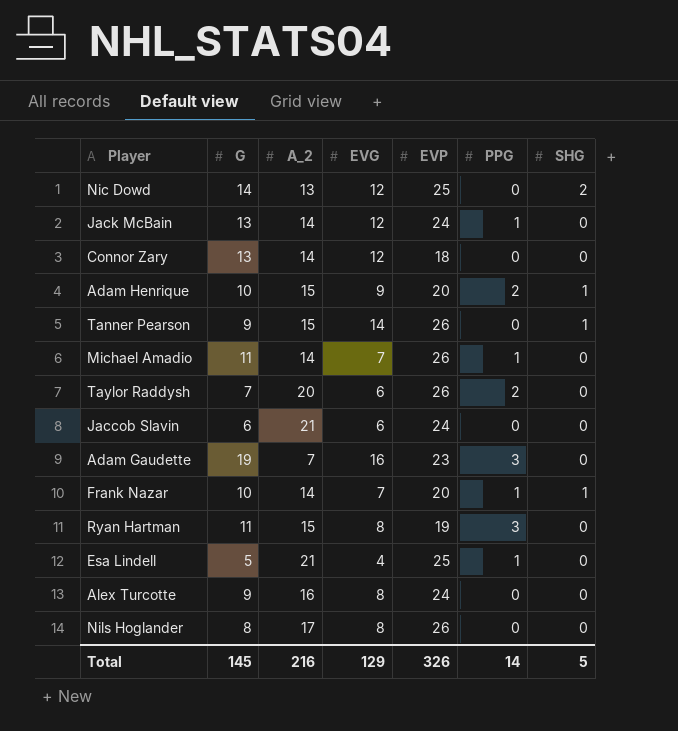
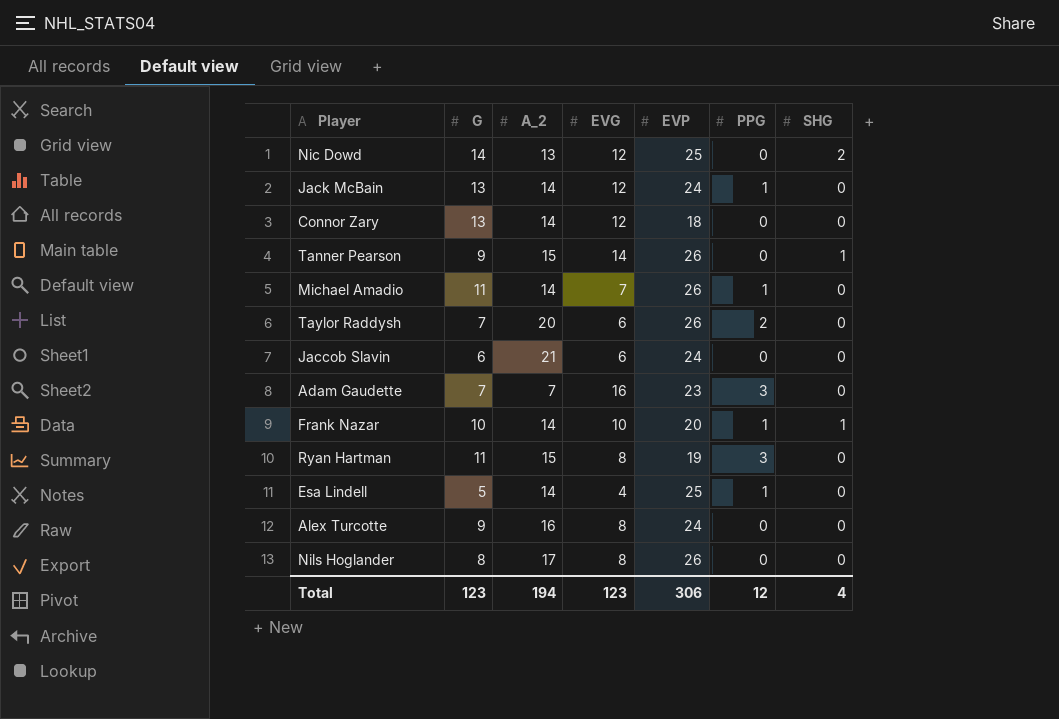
row Adam Henrique: 10 | 15 | 9 | 20 | 2 | 1 -> none
Adam Gaudette | G: 19 -> 7
Frank Nazar | EVG: 7 -> 10
Esa Lindell | A_2: 21 -> 14
Total | G: 145 -> 123
Total | A_2: 216 -> 194
Total | EVG: 129 -> 123
Total | EVP: 326 -> 306
Total | PPG: 14 -> 12
Total | SHG: 5 -> 4

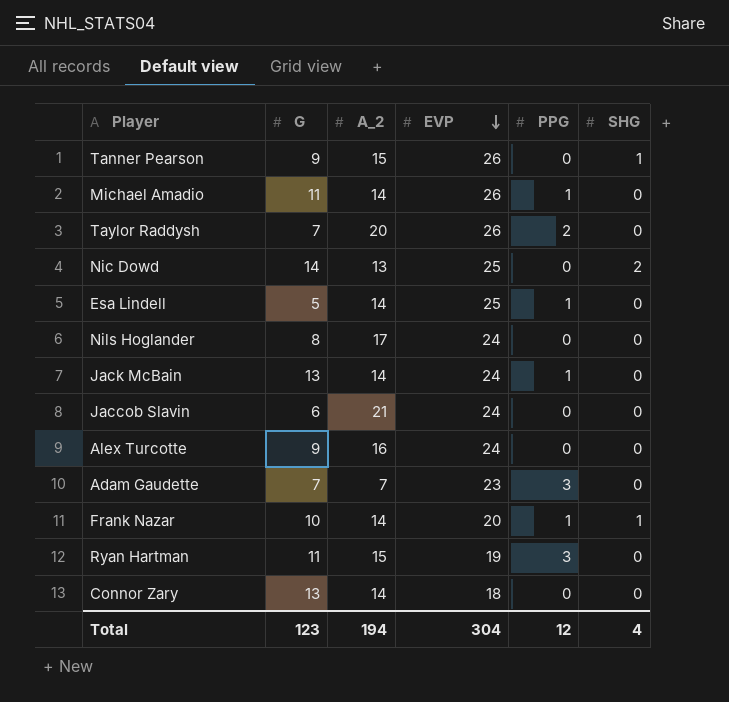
row order: none -> EVP descending
column EVG | position: 4 -> none
Nils Hoglander | EVP: 26 -> 24
Total | EVP: 306 -> 304

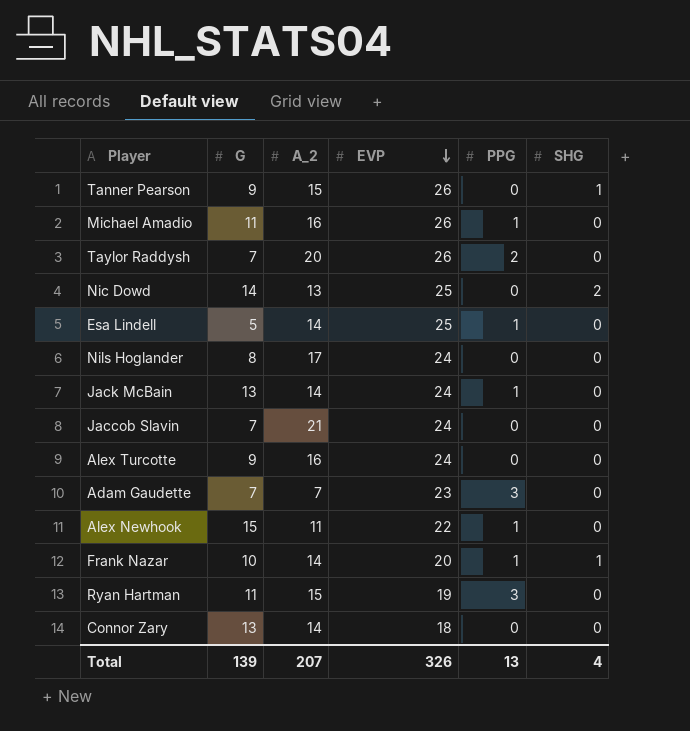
Michael Amadio | A_2: 14 -> 16
Jaccob Slavin | G: 6 -> 7
row Alex Newhook: none -> 15 | 11 | 22 | 1 | 0
Total | G: 123 -> 139
Total | A_2: 194 -> 207
Total | EVP: 304 -> 326
Total | PPG: 12 -> 13

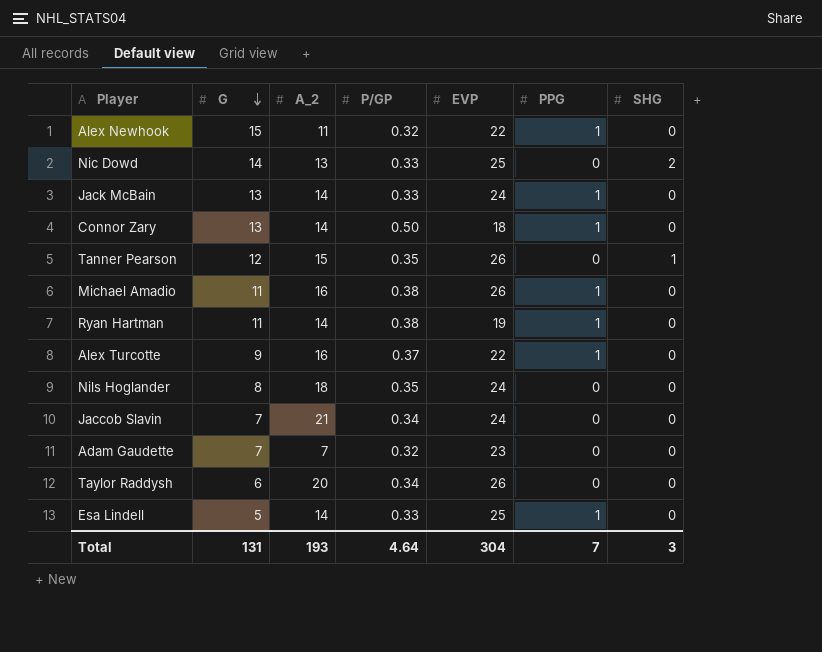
row order: EVP descending -> G descending
column P/GP | position: none -> 4
row Frank Nazar: 10 | 14 | 20 | 1 | 1 -> none
Connor Zary | PPG: 0 -> 1
Tanner Pearson | G: 9 -> 12
Ryan Hartman | A_2: 15 -> 14
Ryan Hartman | PPG: 3 -> 1
Alex Turcotte | EVP: 24 -> 22
Alex Turcotte | PPG: 0 -> 1
Nils Hoglander | A_2: 17 -> 18
Adam Gaudette | PPG: 3 -> 0
Taylor Raddysh | G: 7 -> 6
Taylor Raddysh | PPG: 2 -> 0
Total | G: 139 -> 131
Total | A_2: 207 -> 193
Total | EVP: 326 -> 304
Total | PPG: 13 -> 7
Total | SHG: 4 -> 3

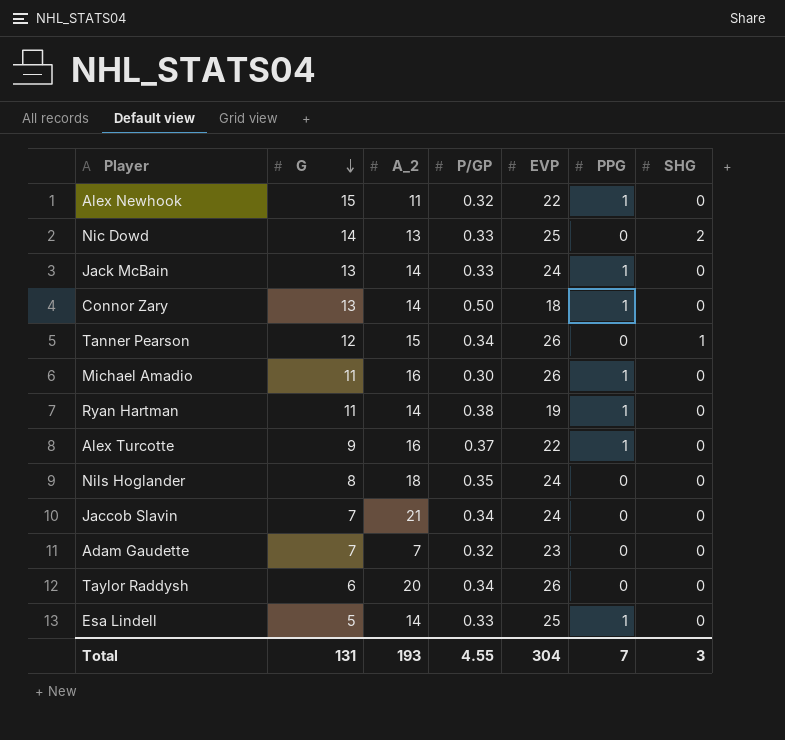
Tanner Pearson | P/GP: 0.35 -> 0.34
Michael Amadio | P/GP: 0.38 -> 0.30
Total | P/GP: 4.64 -> 4.55

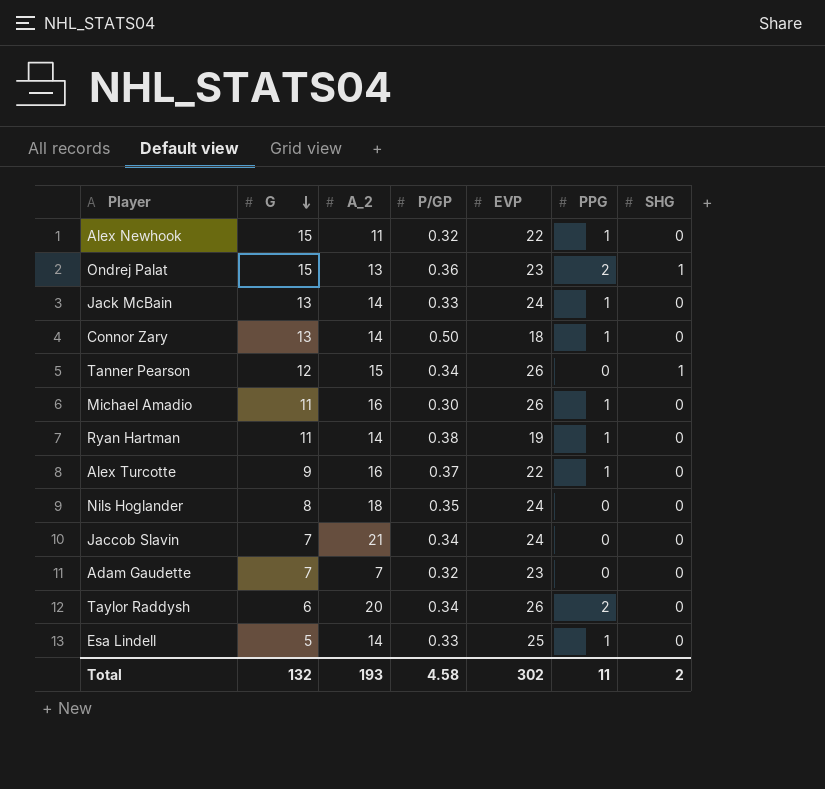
row Nic Dowd: 14 | 13 | 0.33 | 25 | 0 | 2 -> none
row Ondrej Palat: none -> 15 | 13 | 0.36 | 23 | 2 | 1
Taylor Raddysh | PPG: 0 -> 2
Total | G: 131 -> 132
Total | P/GP: 4.55 -> 4.58
Total | EVP: 304 -> 302
Total | PPG: 7 -> 11
Total | SHG: 3 -> 2

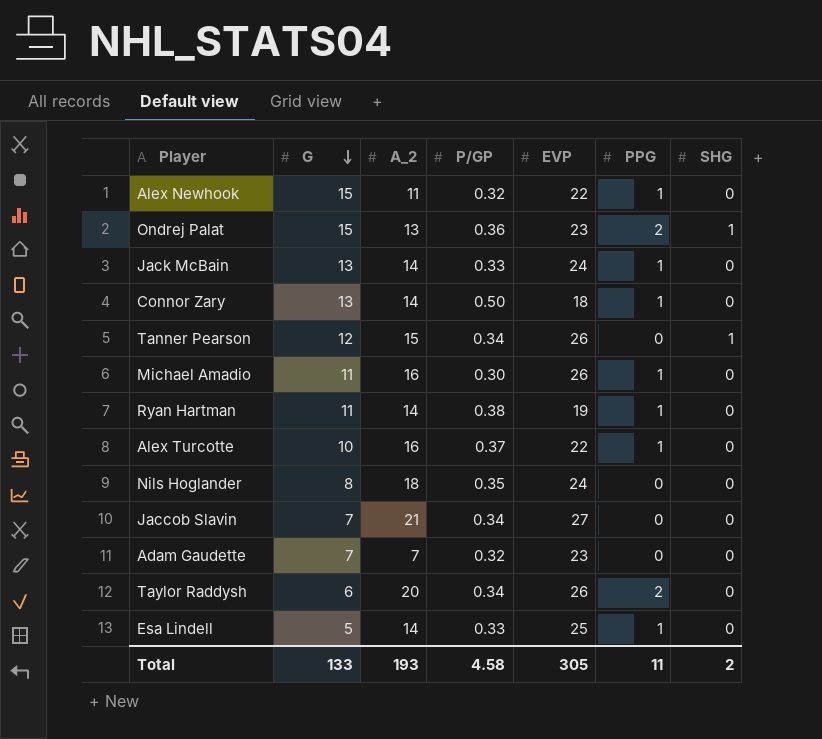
Alex Turcotte | G: 9 -> 10
Jaccob Slavin | EVP: 24 -> 27
Total | G: 132 -> 133
Total | EVP: 302 -> 305

